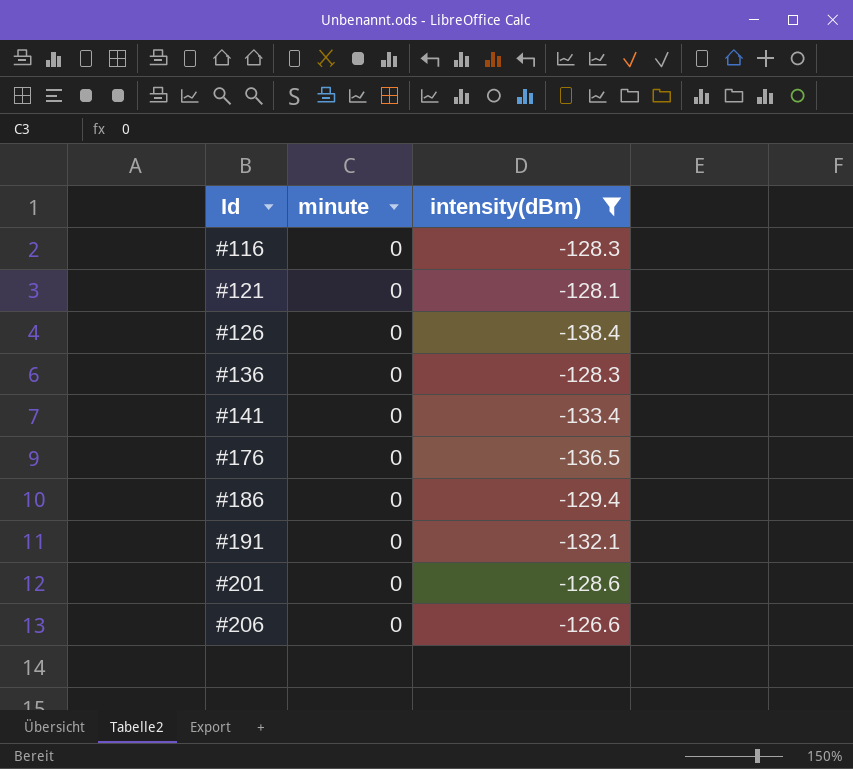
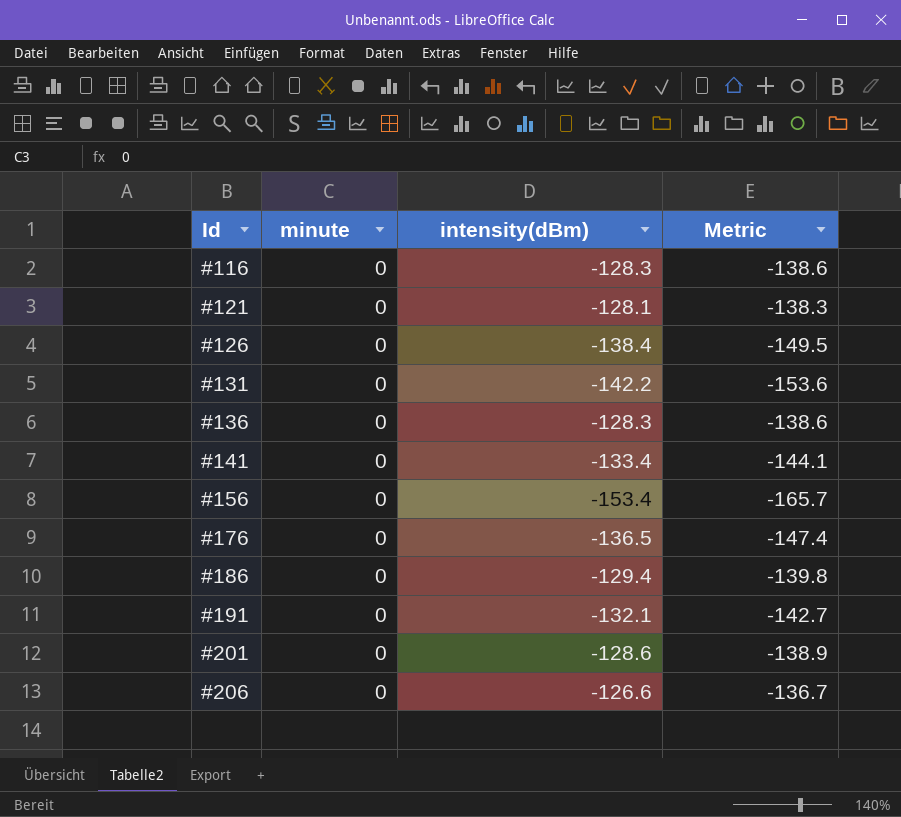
filter: intensity(dBm) >= -138.4 -> none
column Metric | formula: none -> [intensity(dBm)] * 1.08

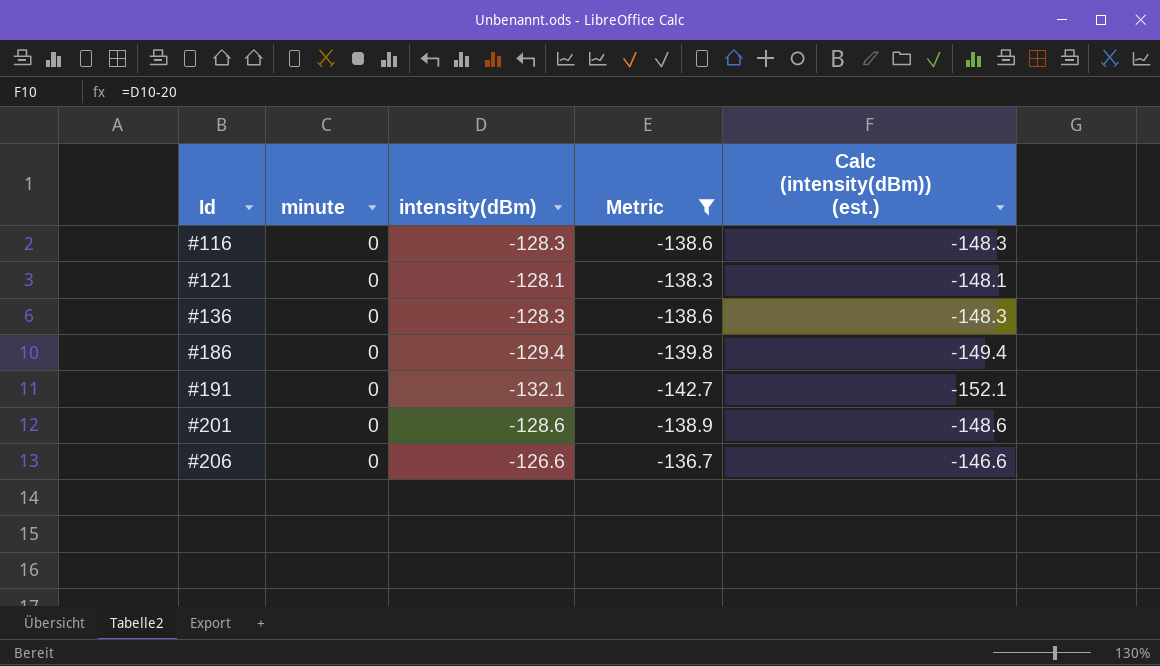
filter: none -> Metric >= -142.7
column Calc (intensity(dBm)) (est.) | formula: none -> [intensity(dBm)] - 20

